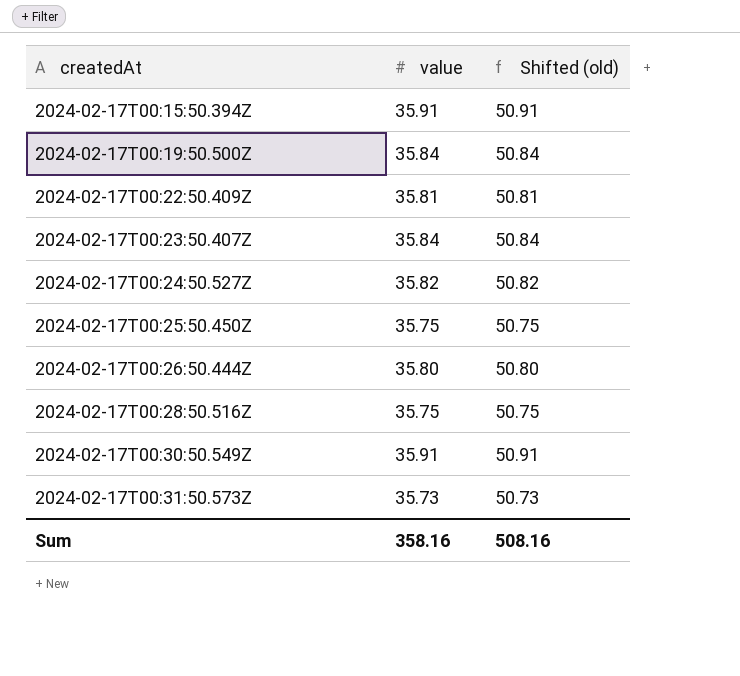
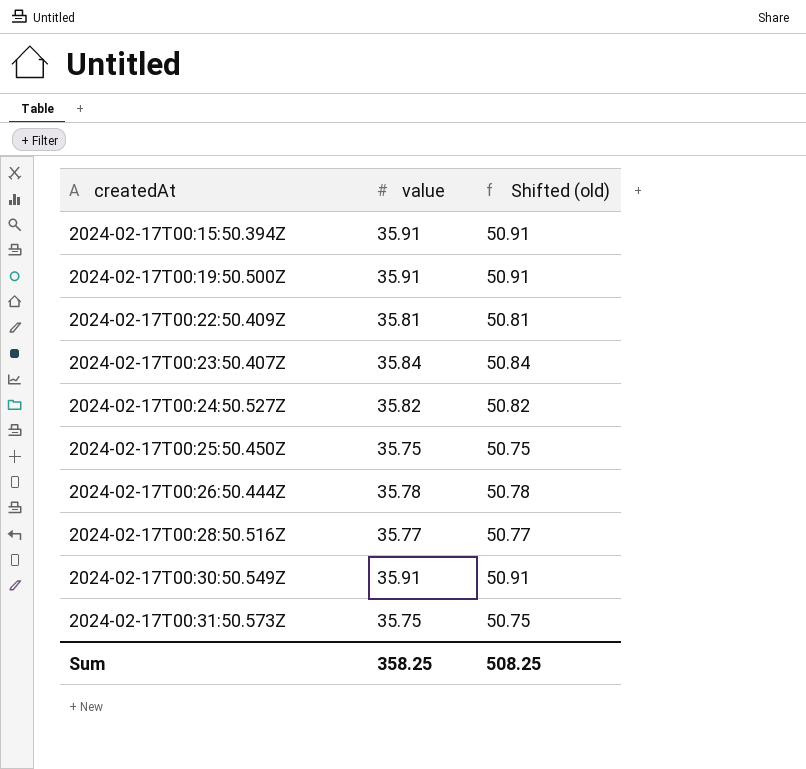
2024-02-17T00:19:50.500Z | value: 35.84 -> 35.91
2024-02-17T00:19:50.500Z | Shifted (old): 50.84 -> 50.91
2024-02-17T00:26:50.444Z | value: 35.80 -> 35.78
2024-02-17T00:26:50.444Z | Shifted (old): 50.80 -> 50.78
2024-02-17T00:28:50.516Z | value: 35.75 -> 35.77
2024-02-17T00:28:50.516Z | Shifted (old): 50.75 -> 50.77
2024-02-17T00:31:50.573Z | value: 35.73 -> 35.75
2024-02-17T00:31:50.573Z | Shifted (old): 50.73 -> 50.75
Sum | value: 358.16 -> 358.25
Sum | Shifted (old): 508.16 -> 508.25

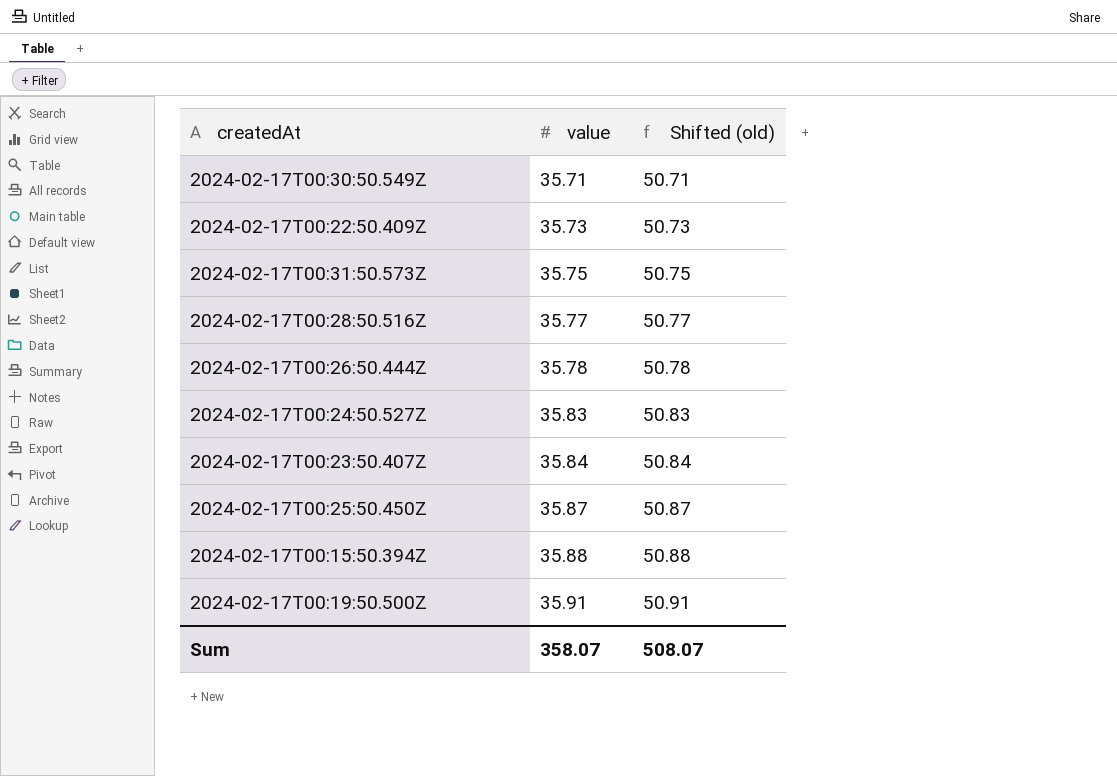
row order: createdAt ascending -> value ascending
2024-02-17T00:30:50.549Z | value: 35.91 -> 35.71
2024-02-17T00:30:50.549Z | Shifted (old): 50.91 -> 50.71
2024-02-17T00:22:50.409Z | value: 35.81 -> 35.73
2024-02-17T00:22:50.409Z | Shifted (old): 50.81 -> 50.73
2024-02-17T00:24:50.527Z | value: 35.82 -> 35.83
2024-02-17T00:24:50.527Z | Shifted (old): 50.82 -> 50.83
2024-02-17T00:25:50.450Z | value: 35.75 -> 35.87
2024-02-17T00:25:50.450Z | Shifted (old): 50.75 -> 50.87
2024-02-17T00:15:50.394Z | value: 35.91 -> 35.88
2024-02-17T00:15:50.394Z | Shifted (old): 50.91 -> 50.88
Sum | value: 358.25 -> 358.07
Sum | Shifted (old): 508.25 -> 508.07

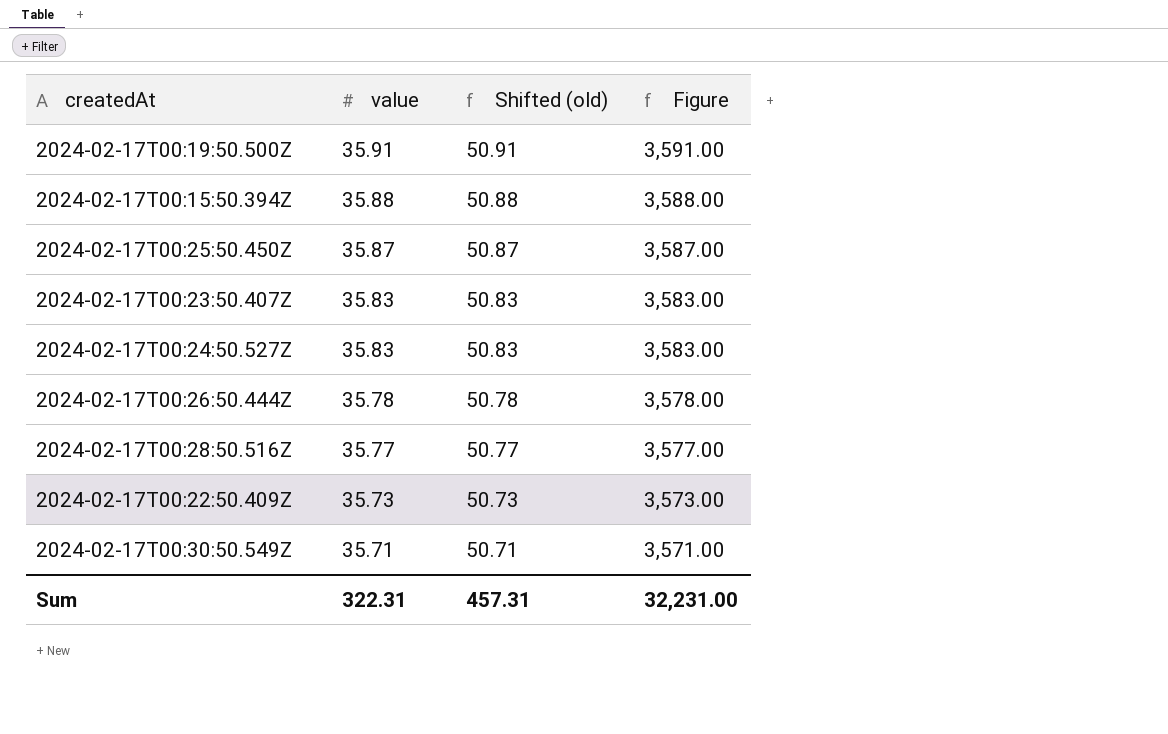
row order: value ascending -> value descending
column Figure | formula: none -> [value] * 100
row 2024-02-17T00:31:50.573Z: 35.75 | 50.75 -> none
2024-02-17T00:23:50.407Z | value: 35.84 -> 35.83
2024-02-17T00:23:50.407Z | Shifted (old): 50.84 -> 50.83
Sum | value: 358.07 -> 322.31
Sum | Shifted (old): 508.07 -> 457.31

